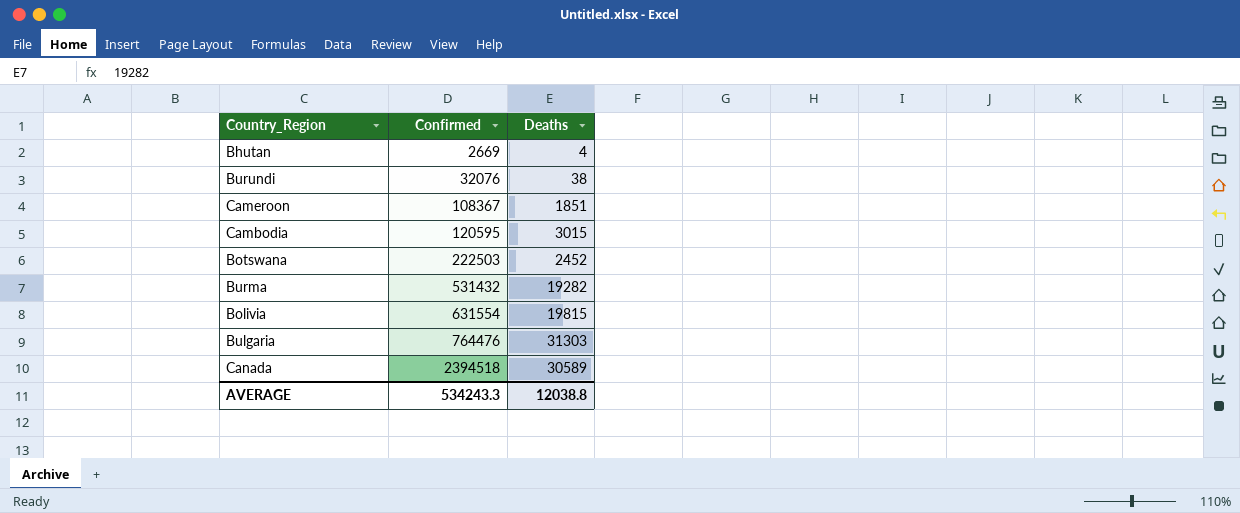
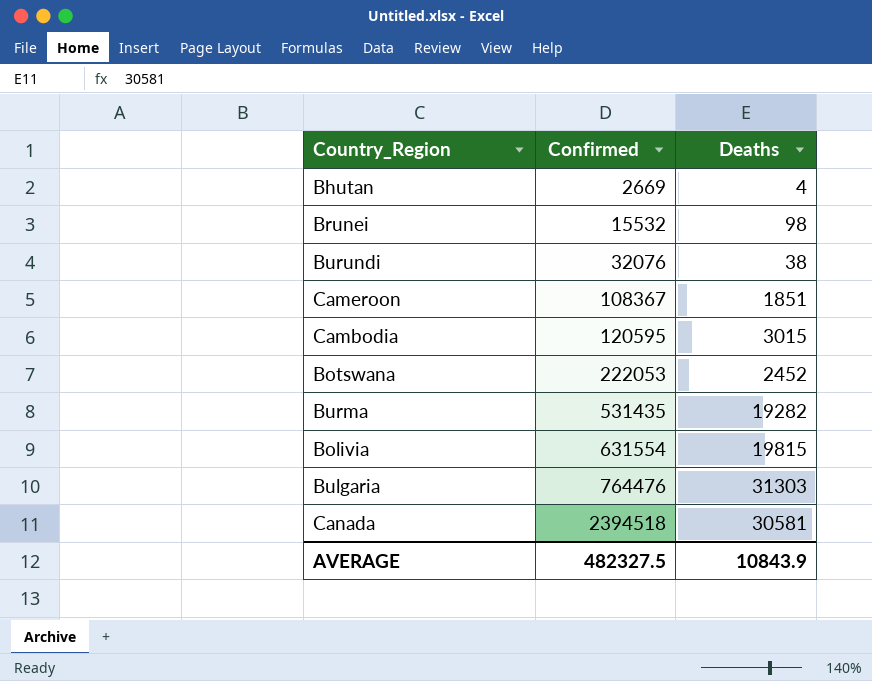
row Brunei: none -> 15532 | 98
Botswana | Confirmed: 222503 -> 222053
Burma | Confirmed: 531432 -> 531435
Canada | Deaths: 30589 -> 30581
AVERAGE | Confirmed: 534243.3 -> 482327.5
AVERAGE | Deaths: 12038.8 -> 10843.9

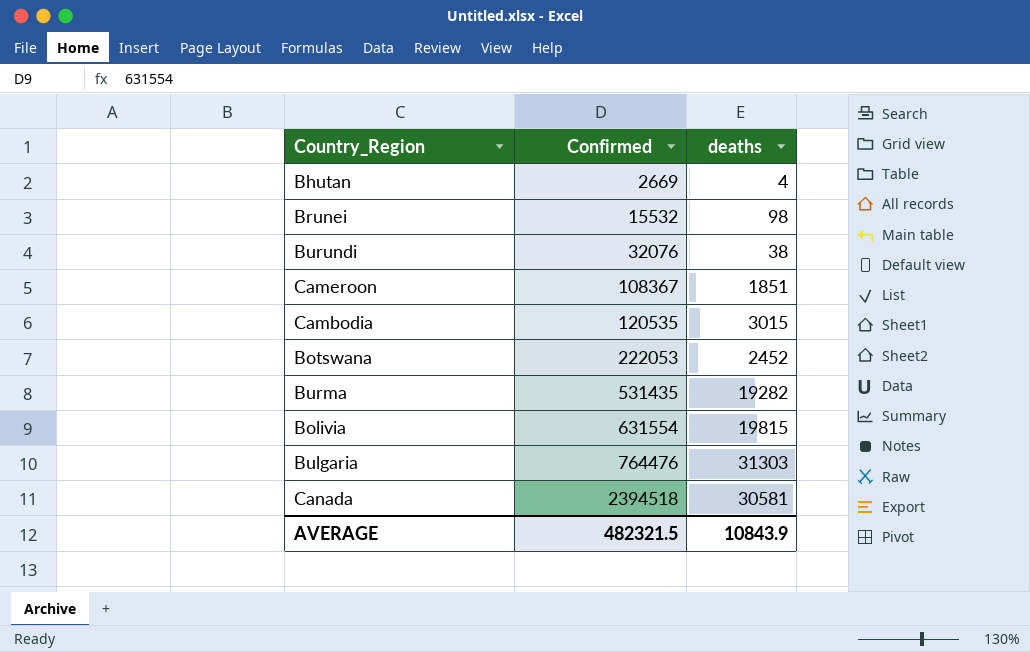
column name: Deaths -> deaths
Cambodia | Confirmed: 120595 -> 120535
AVERAGE | Confirmed: 482327.5 -> 482321.5

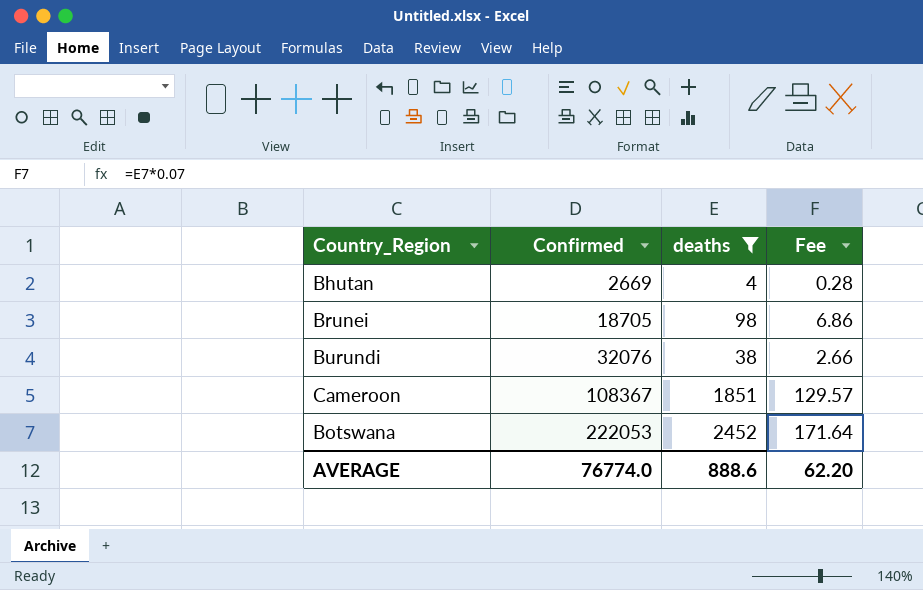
filter: none -> deaths <= 2452
column Fee | formula: none -> [deaths] * 0.07
Brunei | Confirmed: 15532 -> 18705
AVERAGE | Confirmed: 482321.5 -> 76774.0
AVERAGE | deaths: 10843.9 -> 888.6

